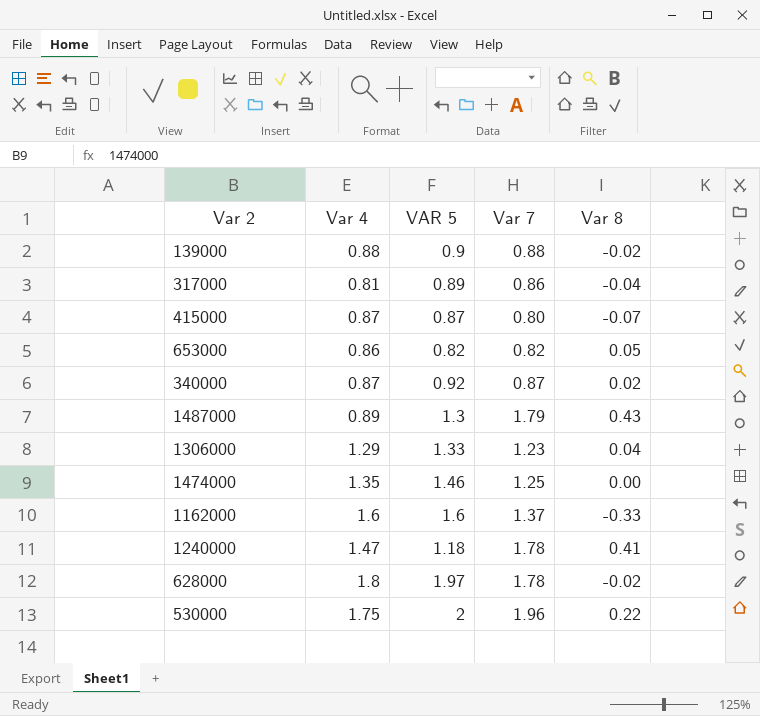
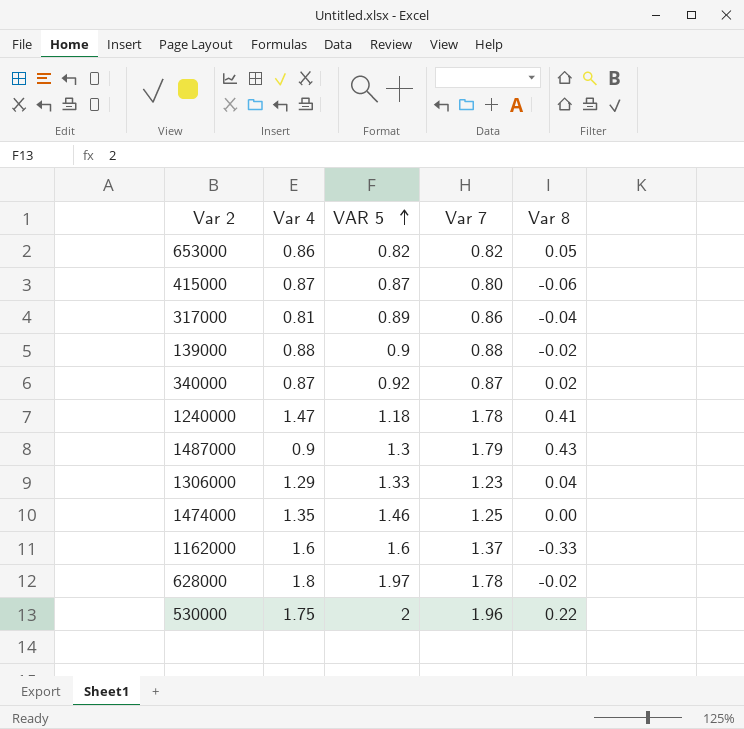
row order: none -> VAR 5 ascending
415000 | Var 8: -0.07 -> -0.06
1487000 | Var 4: 0.89 -> 0.9

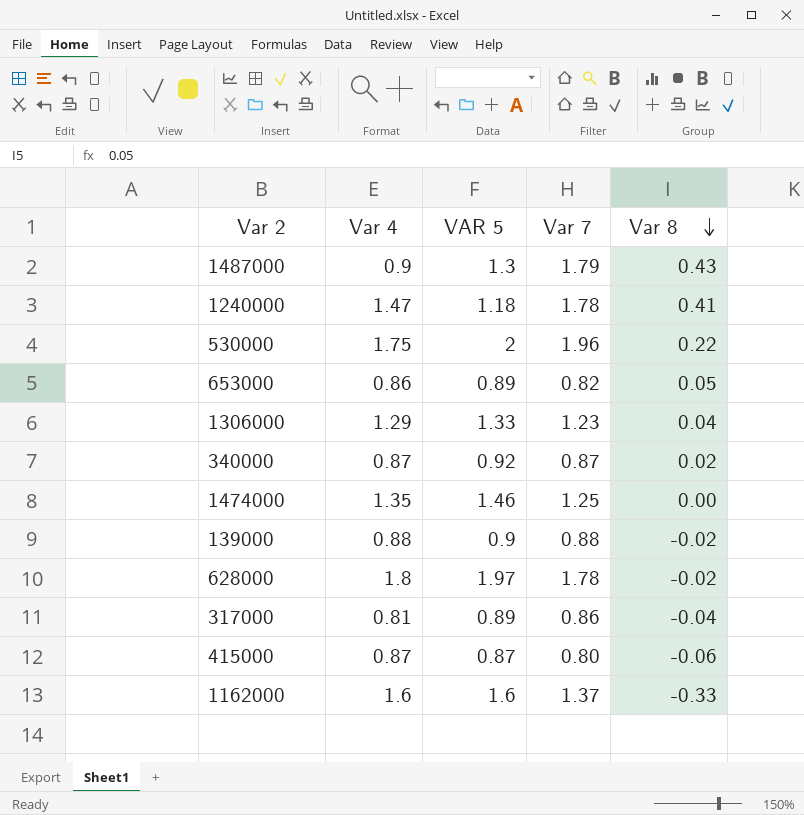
row order: VAR 5 ascending -> Var 8 descending
653000 | VAR 5: 0.82 -> 0.89

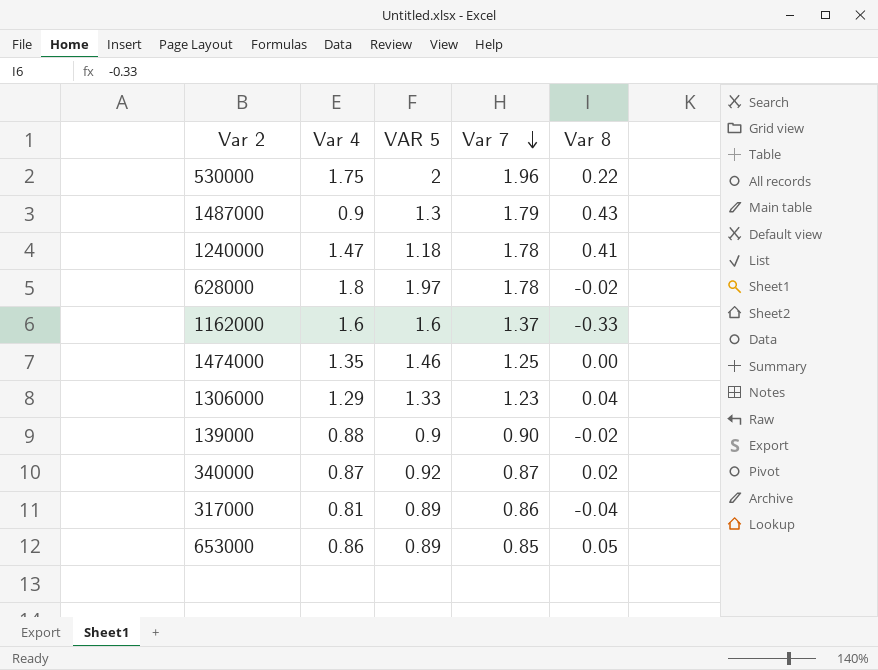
row order: Var 8 descending -> Var 7 descending
row 415000: 0.87 | 0.87 | 0.80 | -0.06 -> none
139000 | Var 7: 0.88 -> 0.90
653000 | Var 7: 0.82 -> 0.85

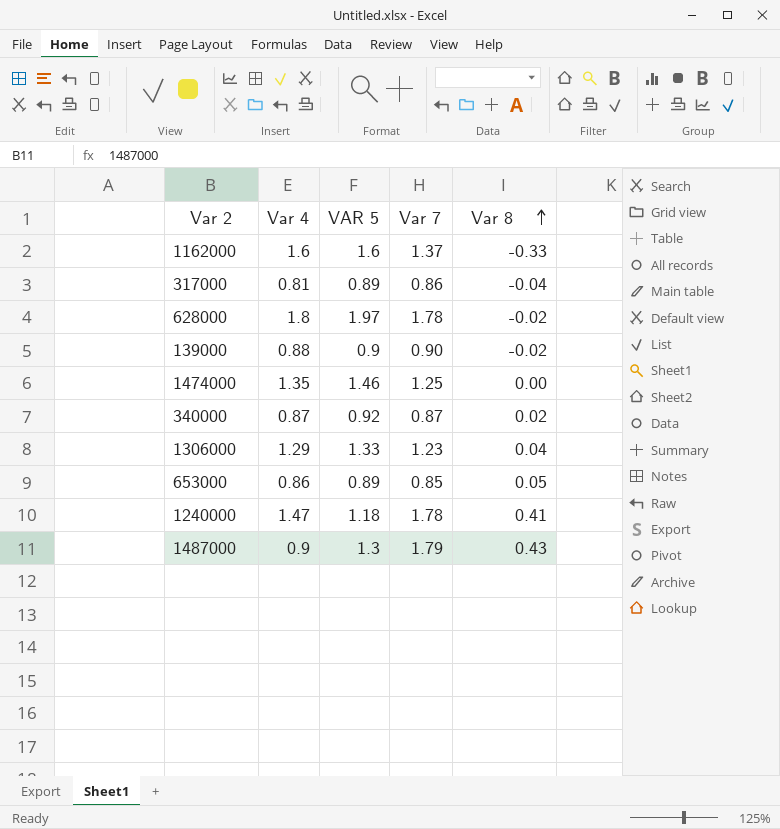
row order: Var 7 descending -> Var 8 ascending
row 530000: 1.75 | 2 | 1.96 | 0.22 -> none

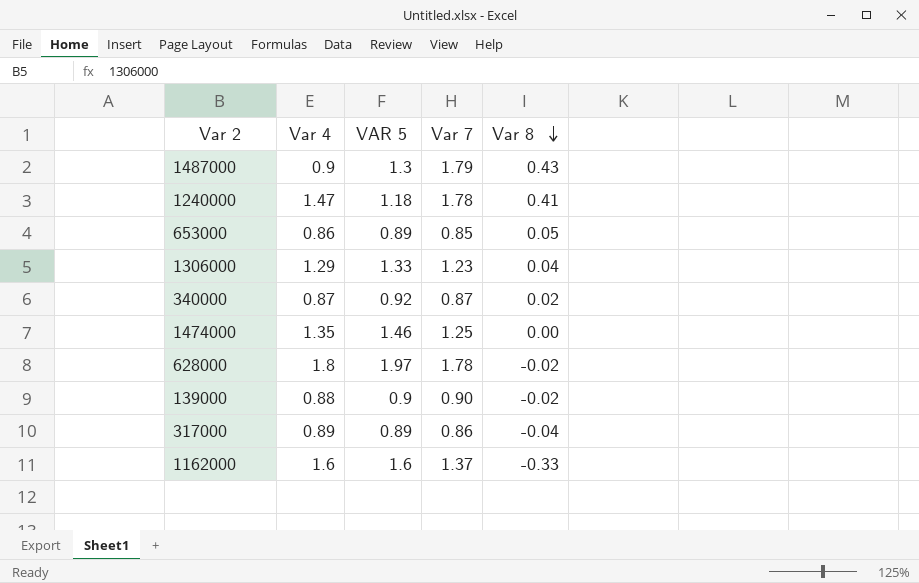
row order: Var 8 ascending -> Var 8 descending
317000 | Var 4: 0.81 -> 0.89

